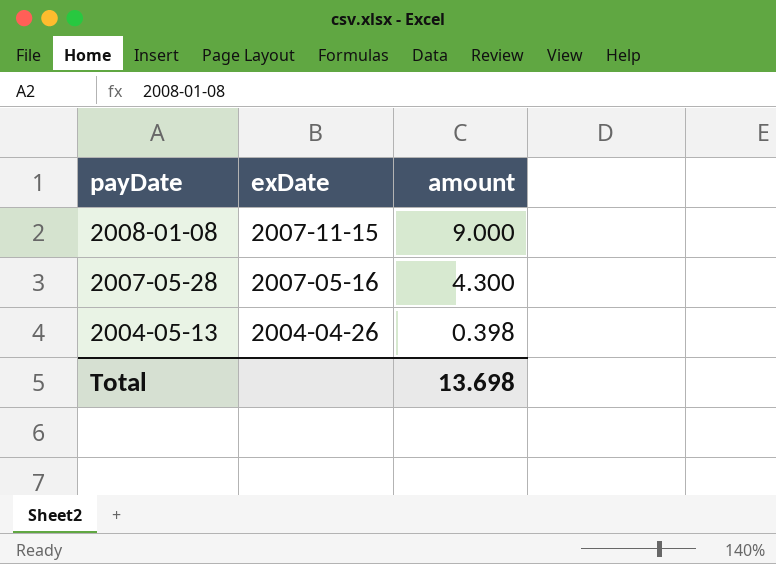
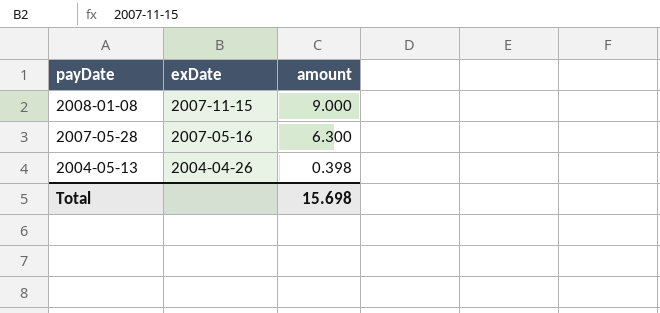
2007-05-28 | amount: 4.300 -> 6.300
Total | amount: 13.698 -> 15.698

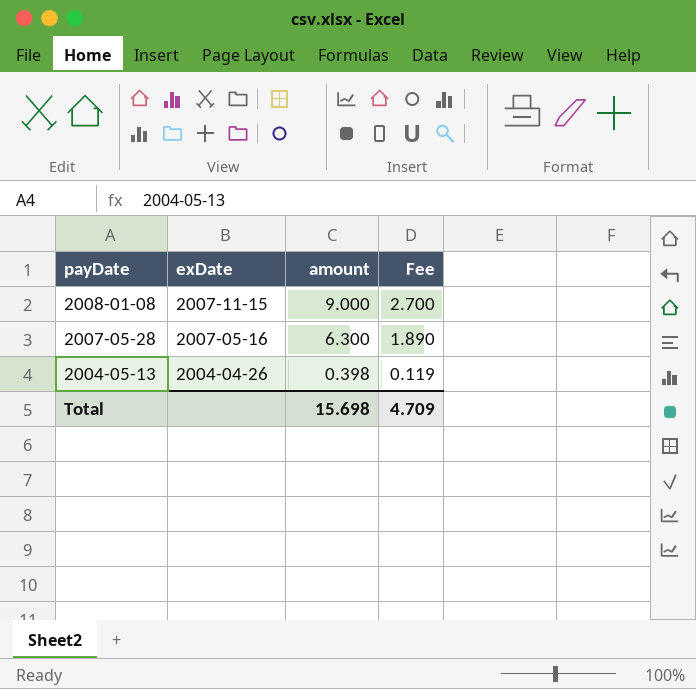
column Fee | formula: none -> [amount] * 0.3

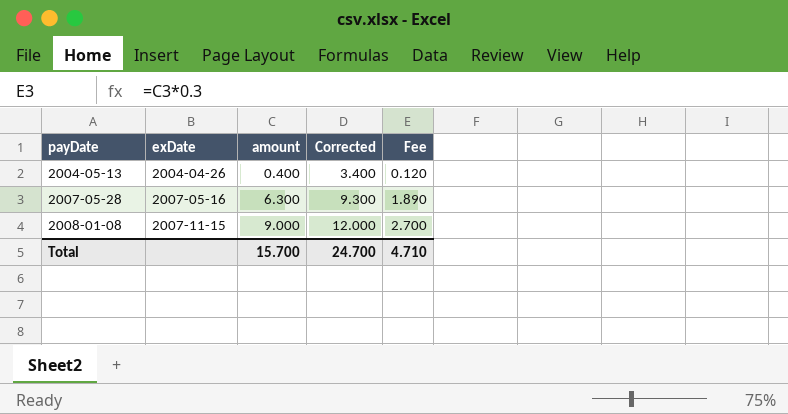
row order: payDate descending -> payDate ascending
column Corrected | formula: none -> [amount] + 3
2004-05-13 | amount: 0.398 -> 0.400
2004-05-13 | Fee: 0.119 -> 0.120
Total | amount: 15.698 -> 15.700
Total | Fee: 4.709 -> 4.710

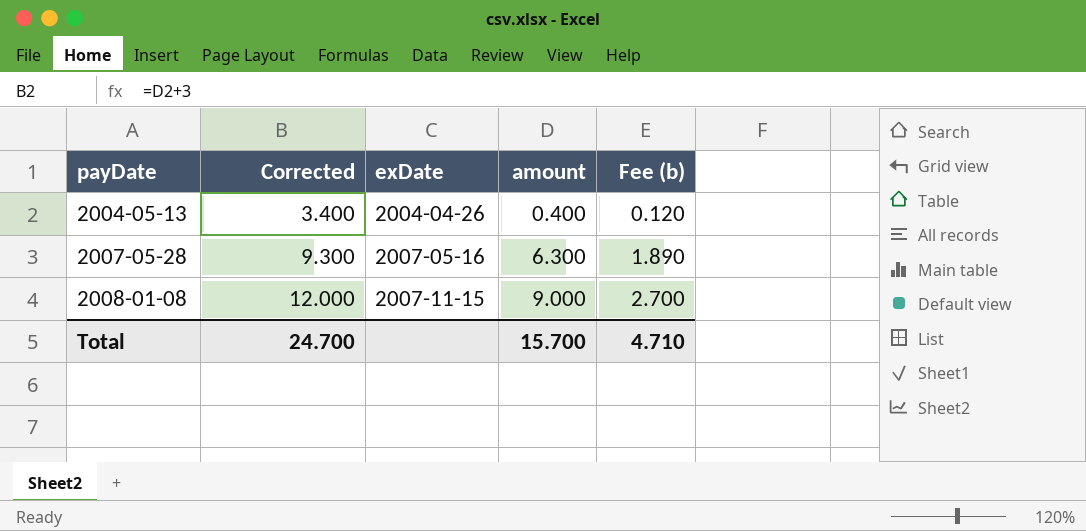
column Corrected | position: 4 -> 2
column name: Fee -> Fee (b)

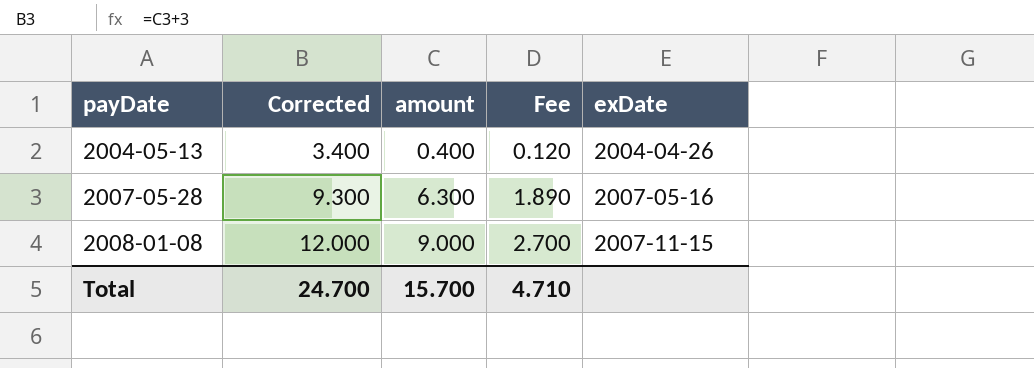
column name: Fee (b) -> Fee
column exDate | position: 3 -> 5

